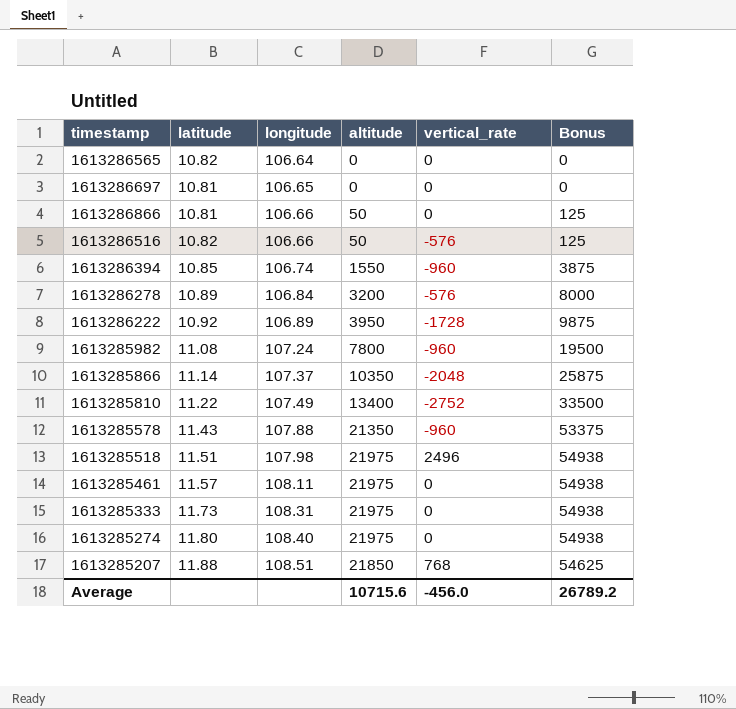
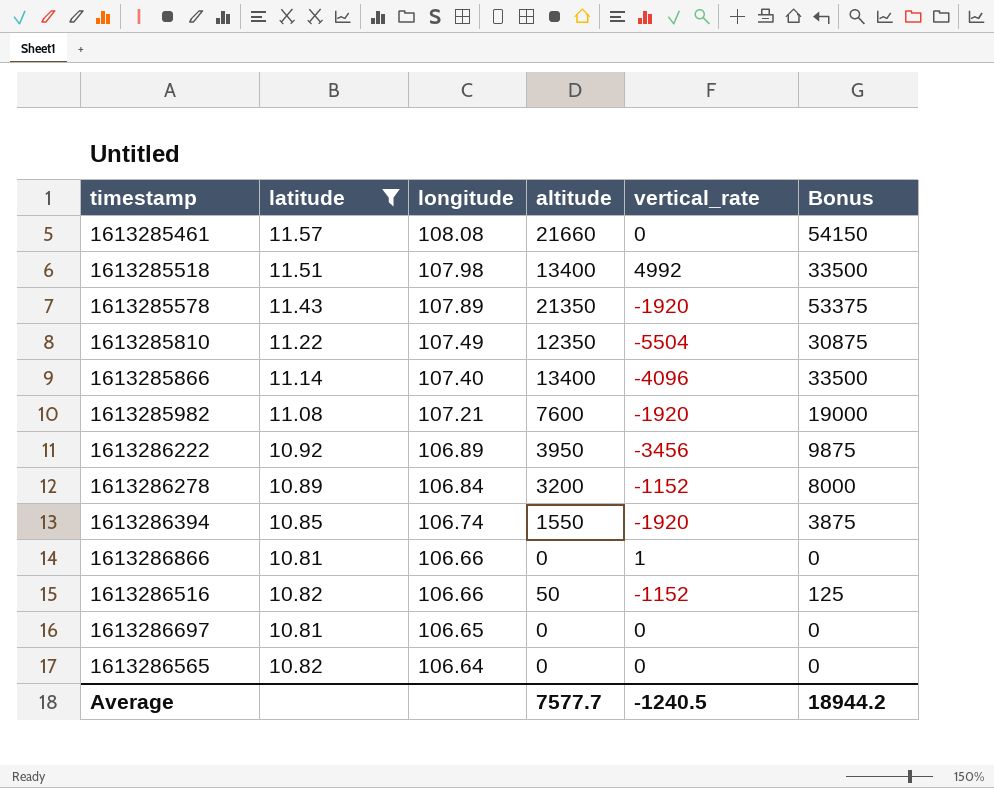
filter: none -> latitude <= 11.57
row order: longitude ascending -> longitude descending
1613285461 | longitude: 108.11 -> 108.08
1613285461 | altitude: 21975 -> 21660
1613285461 | Bonus: 54938 -> 54150
1613285518 | altitude: 21975 -> 13400
1613285518 | vertical_rate: 2496 -> 4992
1613285518 | Bonus: 54938 -> 33500
1613285578 | longitude: 107.88 -> 107.89
1613285578 | vertical_rate: -960 -> -1920
1613285810 | altitude: 13400 -> 12350
1613285810 | vertical_rate: -2752 -> -5504
1613285810 | Bonus: 33500 -> 30875
1613285866 | longitude: 107.37 -> 107.40
1613285866 | altitude: 10350 -> 13400
1613285866 | vertical_rate: -2048 -> -4096
1613285866 | Bonus: 25875 -> 33500
1613285982 | longitude: 107.24 -> 107.21
1613285982 | altitude: 7800 -> 7600
1613285982 | vertical_rate: -960 -> -1920
1613285982 | Bonus: 19500 -> 19000
1613286222 | vertical_rate: -1728 -> -3456
1613286278 | vertical_rate: -576 -> -1152
1613286394 | vertical_rate: -960 -> -1920
1613286866 | altitude: 50 -> 0
1613286866 | vertical_rate: 0 -> 1
1613286866 | Bonus: 125 -> 0
1613286516 | vertical_rate: -576 -> -1152
Average | altitude: 10715.6 -> 7577.7
Average | vertical_rate: -456.0 -> -1240.5
Average | Bonus: 26789.2 -> 18944.2

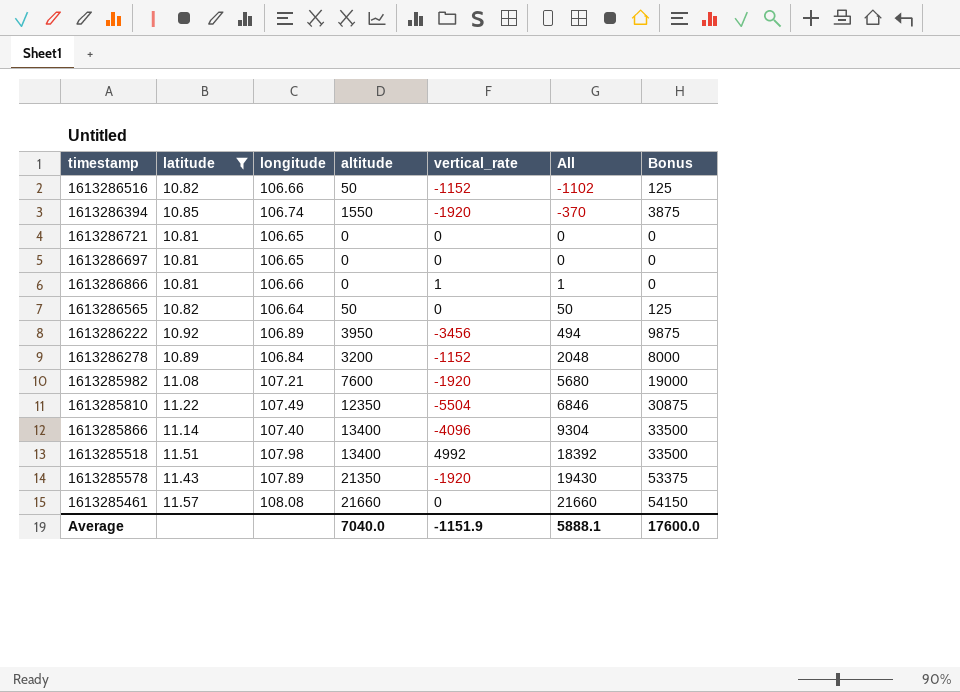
row order: longitude descending -> All ascending
column All | formula: none -> [altitude] + [vertical_rate]
row 1613286721: none -> 10.81 | 106.65 | 0 | 0 | 0 | 0
1613286565 | altitude: 0 -> 50
1613286565 | Bonus: 0 -> 125
Average | altitude: 7577.7 -> 7040.0
Average | vertical_rate: -1240.5 -> -1151.9
Average | Bonus: 18944.2 -> 17600.0

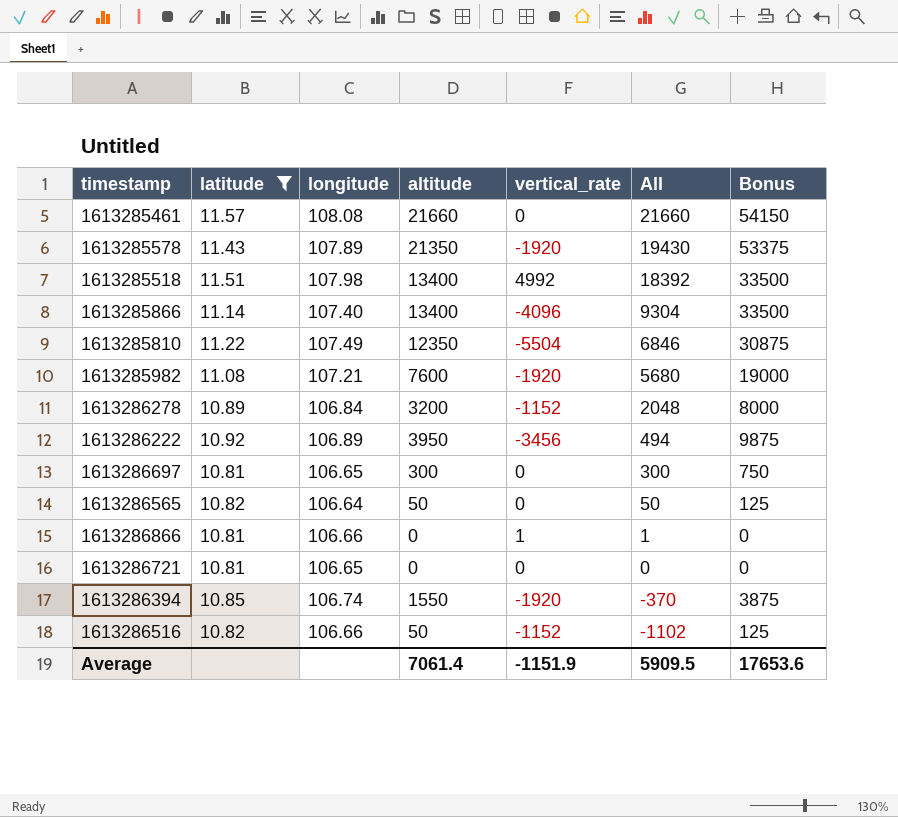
row order: All ascending -> All descending
1613286697 | altitude: 0 -> 300
1613286697 | All: 0 -> 300
1613286697 | Bonus: 0 -> 750
Average | altitude: 7040.0 -> 7061.4
Average | All: 5888.1 -> 5909.5
Average | Bonus: 17600.0 -> 17653.6

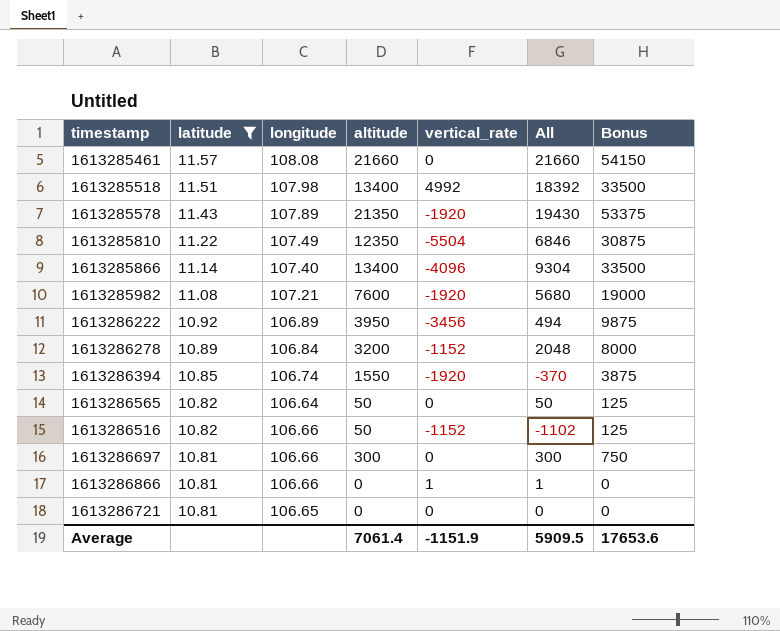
row order: All descending -> latitude descending
1613286697 | longitude: 106.65 -> 106.66

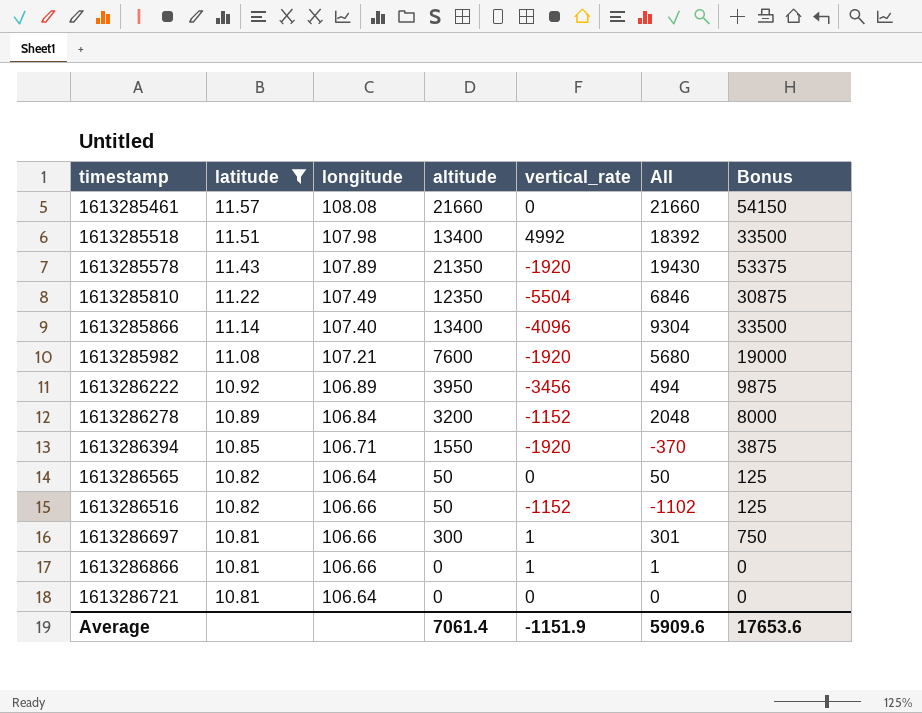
1613286394 | longitude: 106.74 -> 106.71
1613286697 | vertical_rate: 0 -> 1
1613286697 | All: 300 -> 301
1613286721 | longitude: 106.65 -> 106.64
Average | All: 5909.5 -> 5909.6

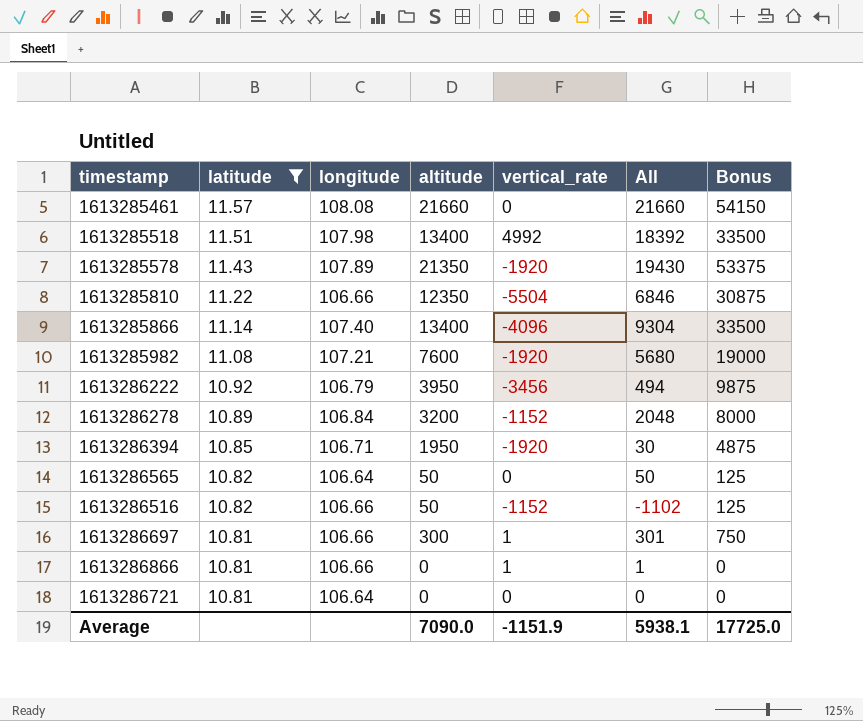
1613285810 | longitude: 107.49 -> 106.66
1613286222 | longitude: 106.89 -> 106.79
1613286394 | altitude: 1550 -> 1950
1613286394 | All: -370 -> 30
1613286394 | Bonus: 3875 -> 4875
Average | altitude: 7061.4 -> 7090.0
Average | All: 5909.6 -> 5938.1
Average | Bonus: 17653.6 -> 17725.0

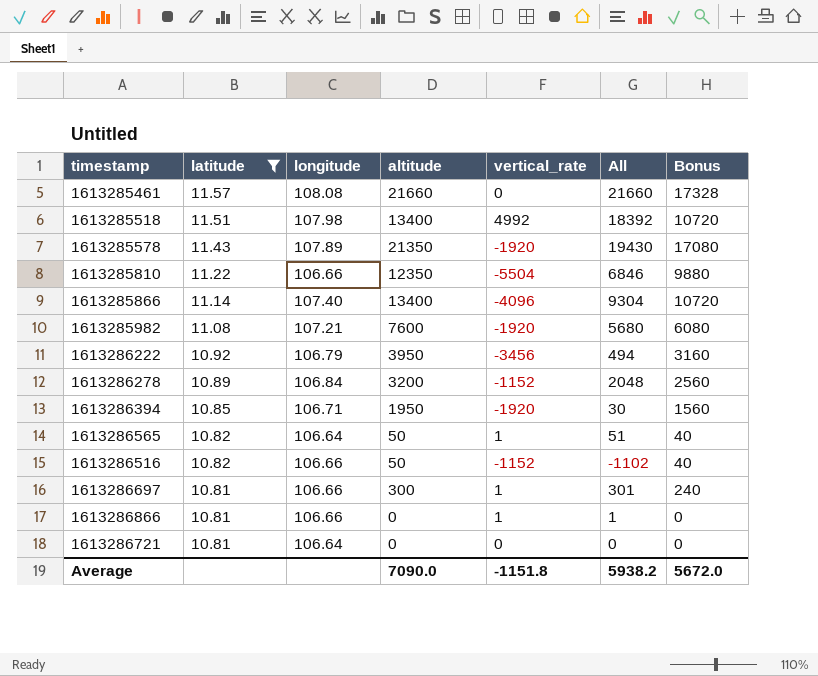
column Bonus | formula: [altitude] * 2.5 -> [altitude] * 0.8
1613286565 | vertical_rate: 0 -> 1
1613286565 | All: 50 -> 51
Average | vertical_rate: -1151.9 -> -1151.8
Average | All: 5938.1 -> 5938.2
Average | Bonus: 17725.0 -> 5672.0

